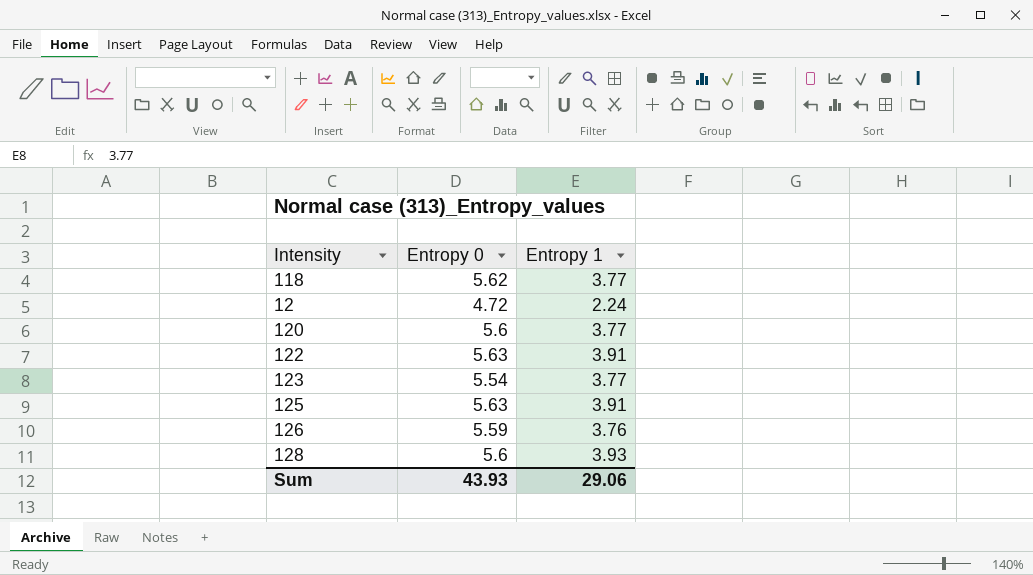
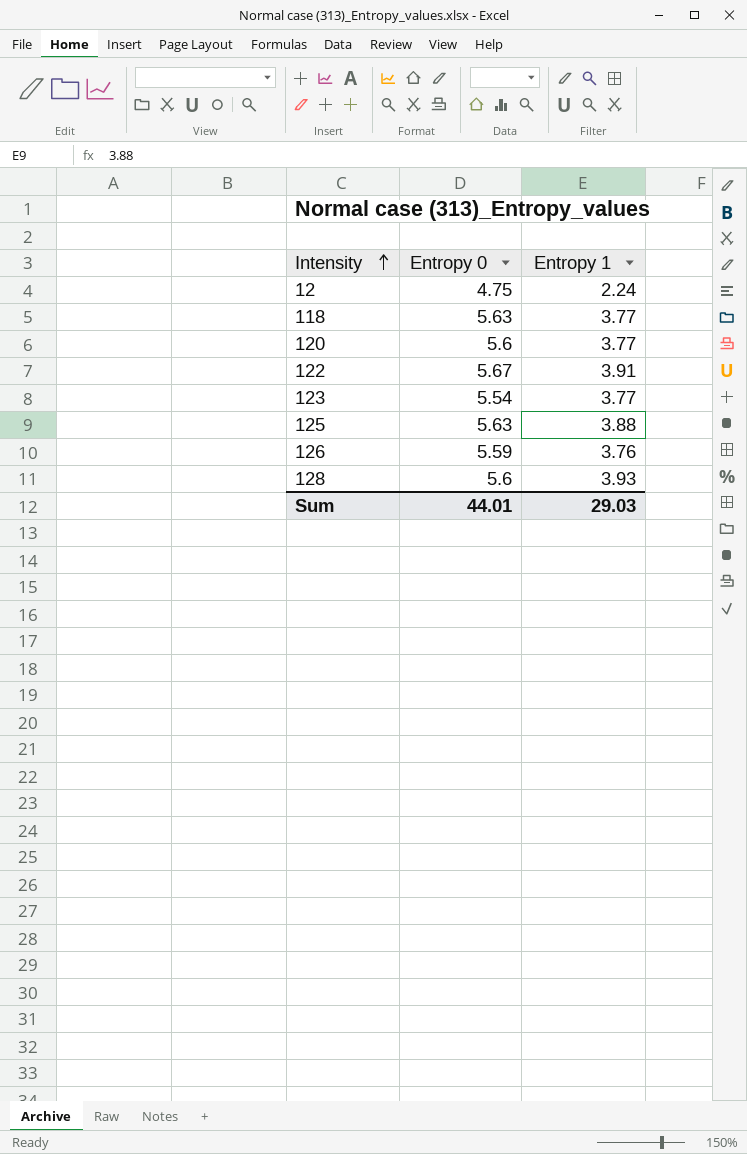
row order: none -> Intensity ascending
12 | Entropy 0: 4.72 -> 4.75
118 | Entropy 0: 5.62 -> 5.63
122 | Entropy 0: 5.63 -> 5.67
125 | Entropy 1: 3.91 -> 3.88
Sum | Entropy 0: 43.93 -> 44.01
Sum | Entropy 1: 29.06 -> 29.03

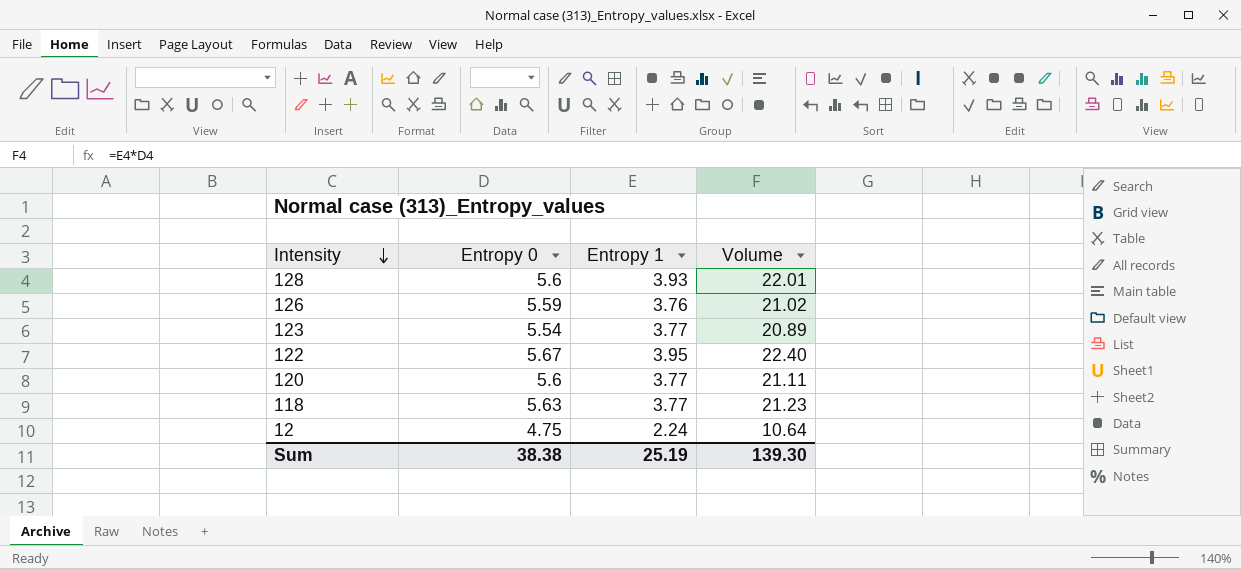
row order: Intensity ascending -> Intensity descending
column Volume | formula: none -> [Entropy 0] * [Entropy 1]
row 125: 5.63 | 3.88 -> none
122 | Entropy 1: 3.91 -> 3.95
Sum | Entropy 0: 44.01 -> 38.38
Sum | Entropy 1: 29.03 -> 25.19

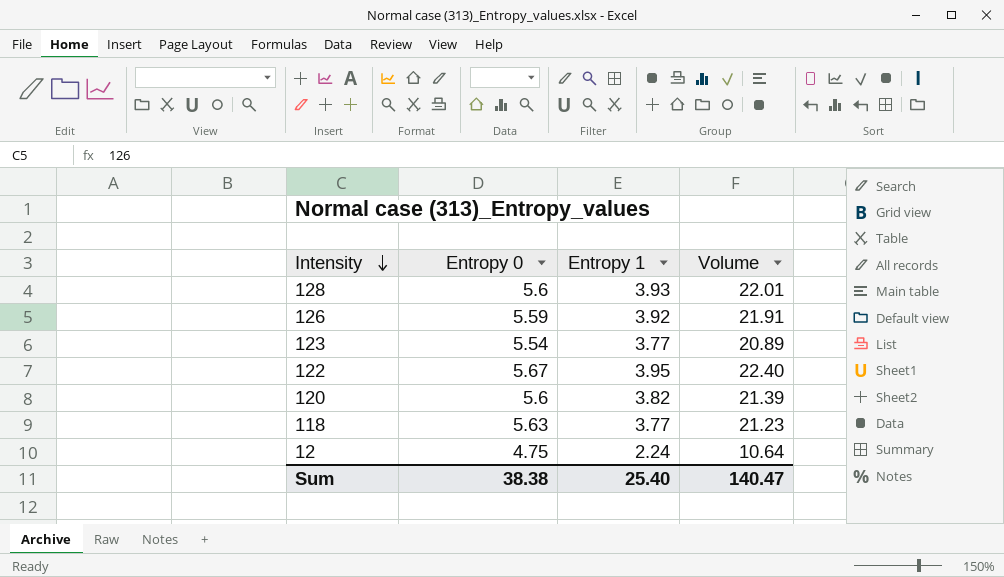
126 | Entropy 1: 3.76 -> 3.92
126 | Volume: 21.02 -> 21.91
120 | Entropy 1: 3.77 -> 3.82
120 | Volume: 21.11 -> 21.39
Sum | Entropy 1: 25.19 -> 25.40
Sum | Volume: 139.30 -> 140.47

